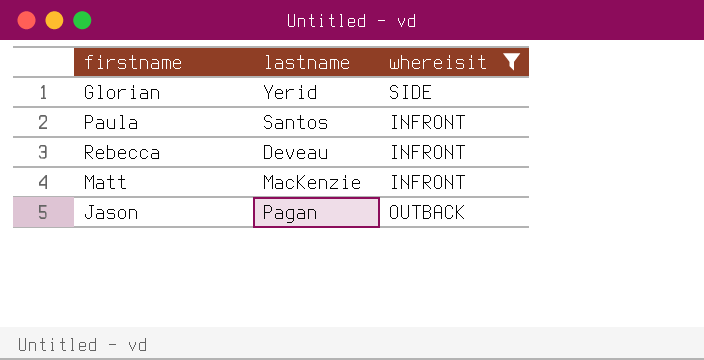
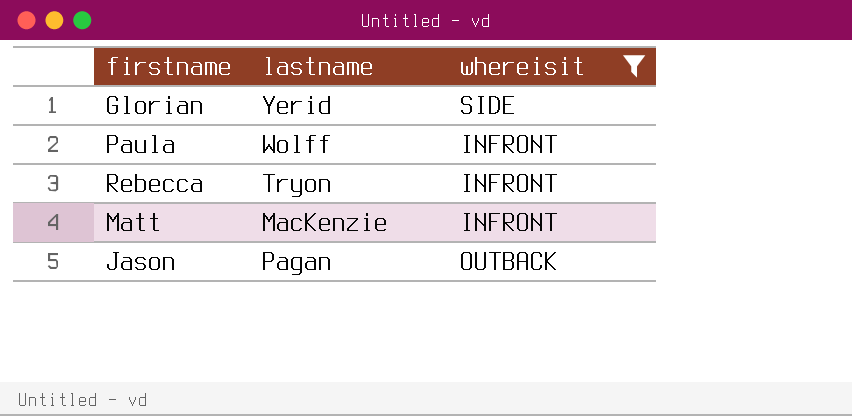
Paula | lastname: Santos -> Wolff
Rebecca | lastname: Deveau -> Tryon

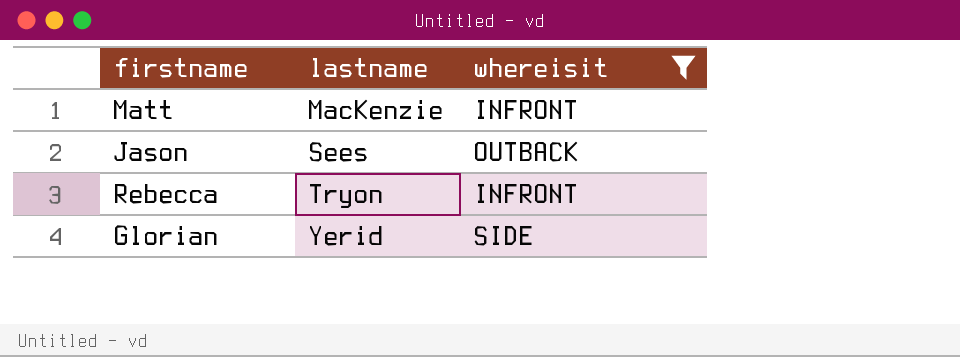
row order: none -> lastname ascending
row Paula: Wolff | INFRONT -> none
Jason | lastname: Pagan -> Sees

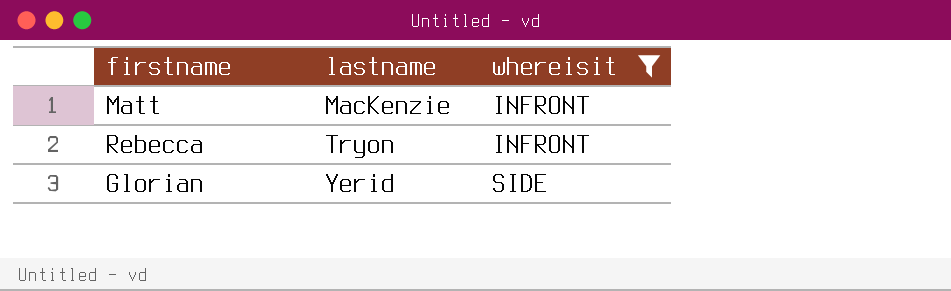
row Jason: Sees | OUTBACK -> none

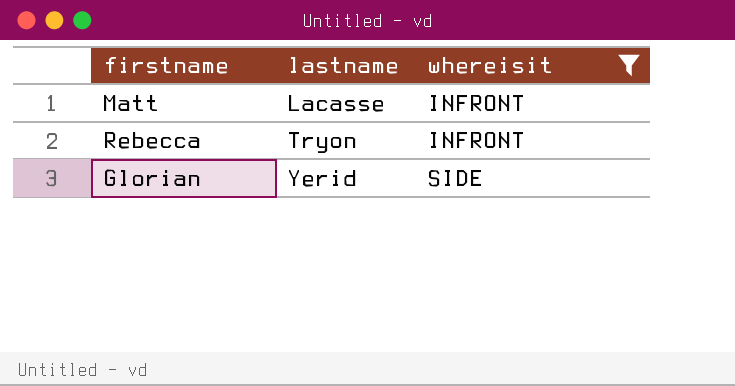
Matt | lastname: MacKenzie -> Lacasse

